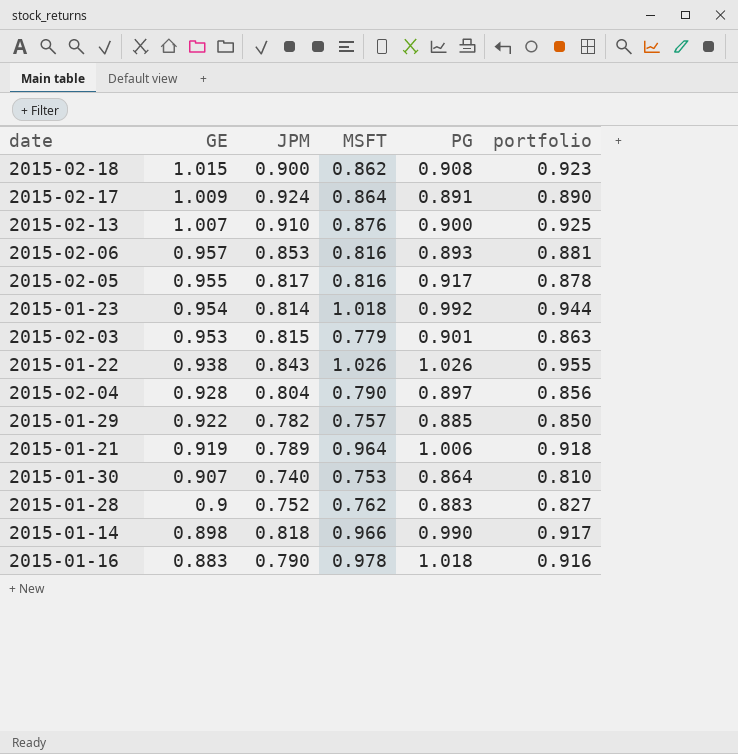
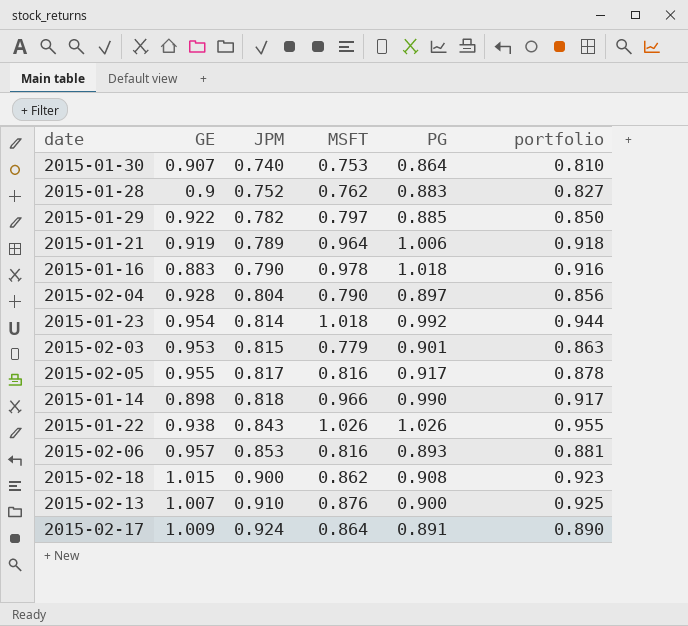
row order: GE descending -> JPM ascending
2015-01-29 | MSFT: 0.757 -> 0.797

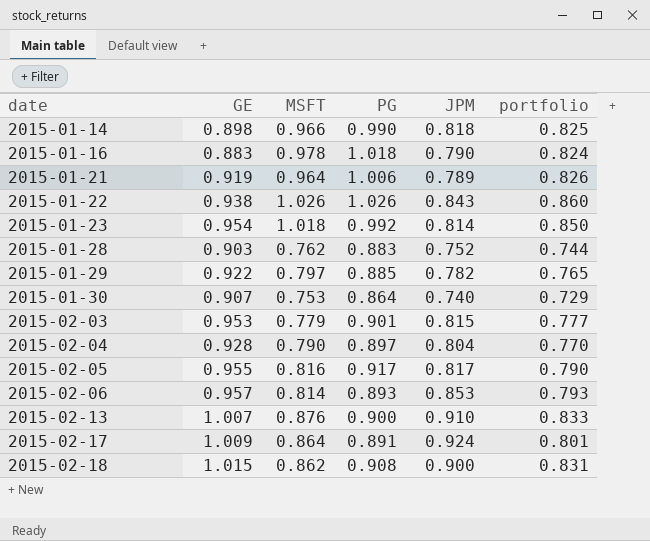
row order: JPM ascending -> date ascending
column JPM | position: 3 -> 5
2015-01-14 | portfolio: 0.917 -> 0.825
2015-01-16 | portfolio: 0.916 -> 0.824
2015-01-21 | portfolio: 0.918 -> 0.826
2015-01-22 | portfolio: 0.955 -> 0.860
2015-01-23 | portfolio: 0.944 -> 0.850
2015-01-28 | GE: 0.9 -> 0.903
2015-01-28 | portfolio: 0.827 -> 0.744
2015-01-29 | portfolio: 0.850 -> 0.765
2015-01-30 | portfolio: 0.810 -> 0.729
2015-02-03 | portfolio: 0.863 -> 0.777
2015-02-04 | portfolio: 0.856 -> 0.770
2015-02-05 | portfolio: 0.878 -> 0.790
2015-02-06 | MSFT: 0.816 -> 0.814
2015-02-06 | portfolio: 0.881 -> 0.793
2015-02-13 | portfolio: 0.925 -> 0.833
2015-02-17 | portfolio: 0.890 -> 0.801
2015-02-18 | portfolio: 0.923 -> 0.831

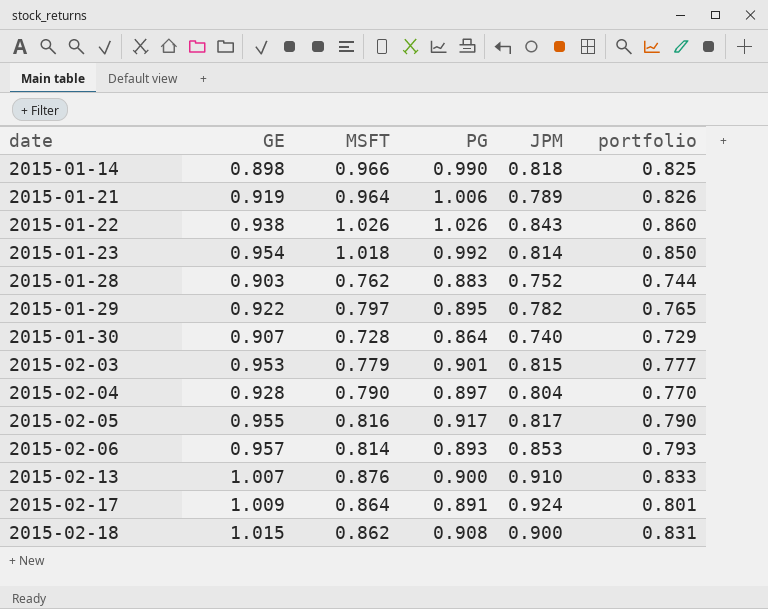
row 2015-01-16: 0.883 | 0.978 | 1.018 | 0.790 | 0.824 -> none
2015-01-29 | PG: 0.885 -> 0.895
2015-01-30 | MSFT: 0.753 -> 0.728

